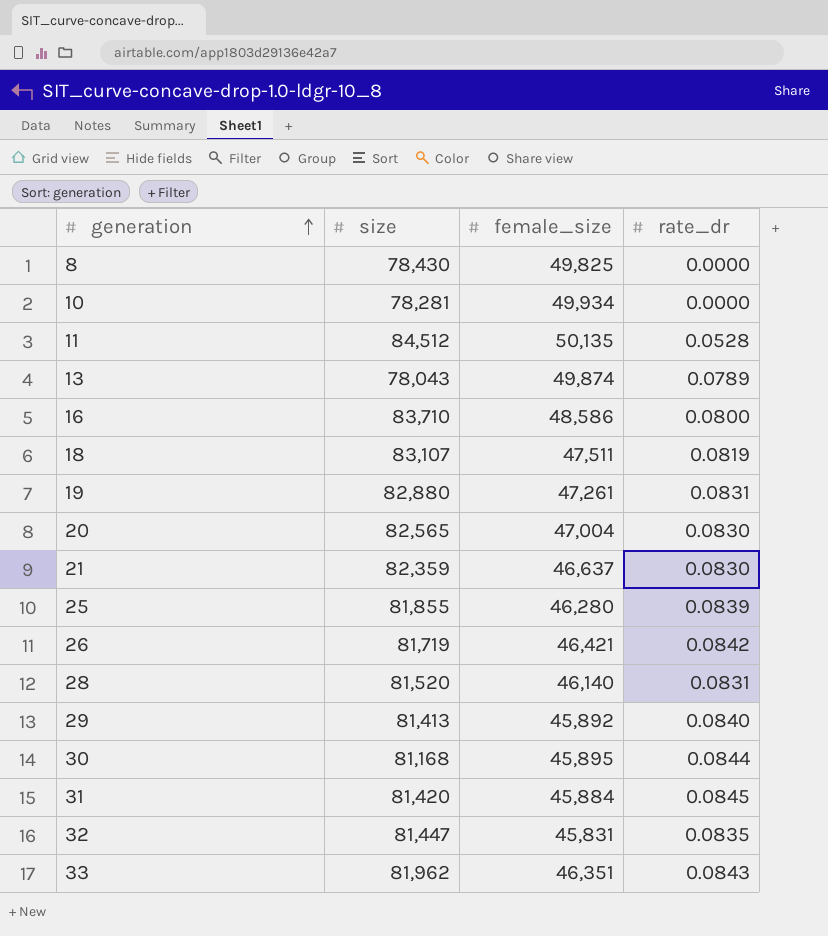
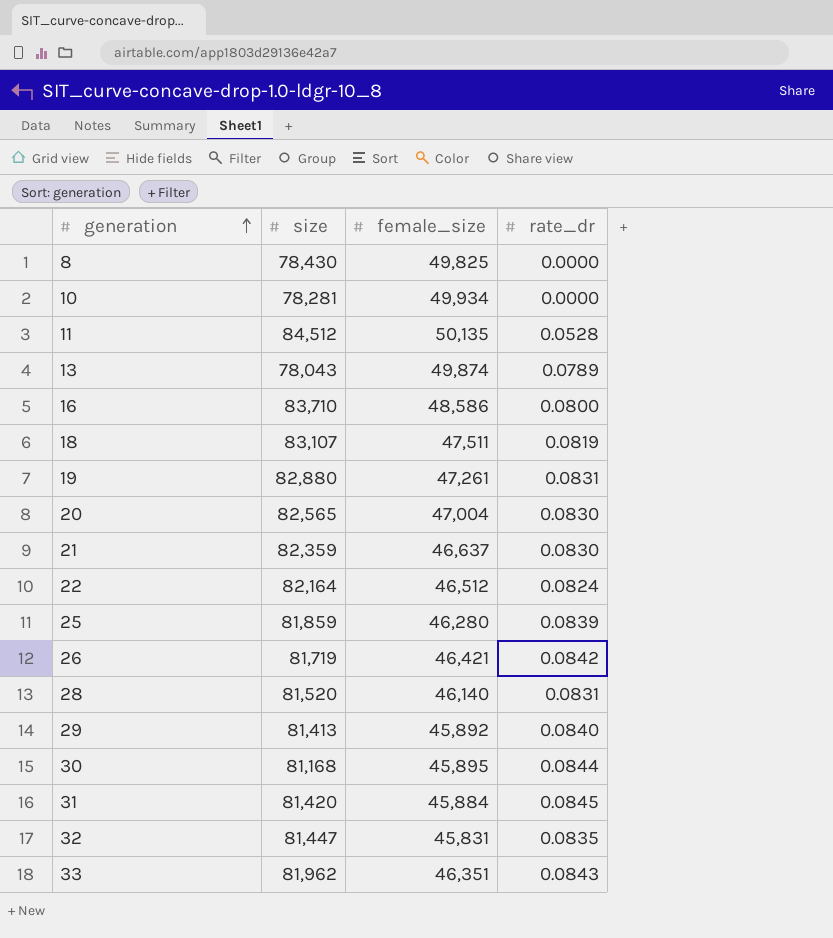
row 22: none -> 82,164 | 46,512 | 0.0824
25 | size: 81,855 -> 81,859

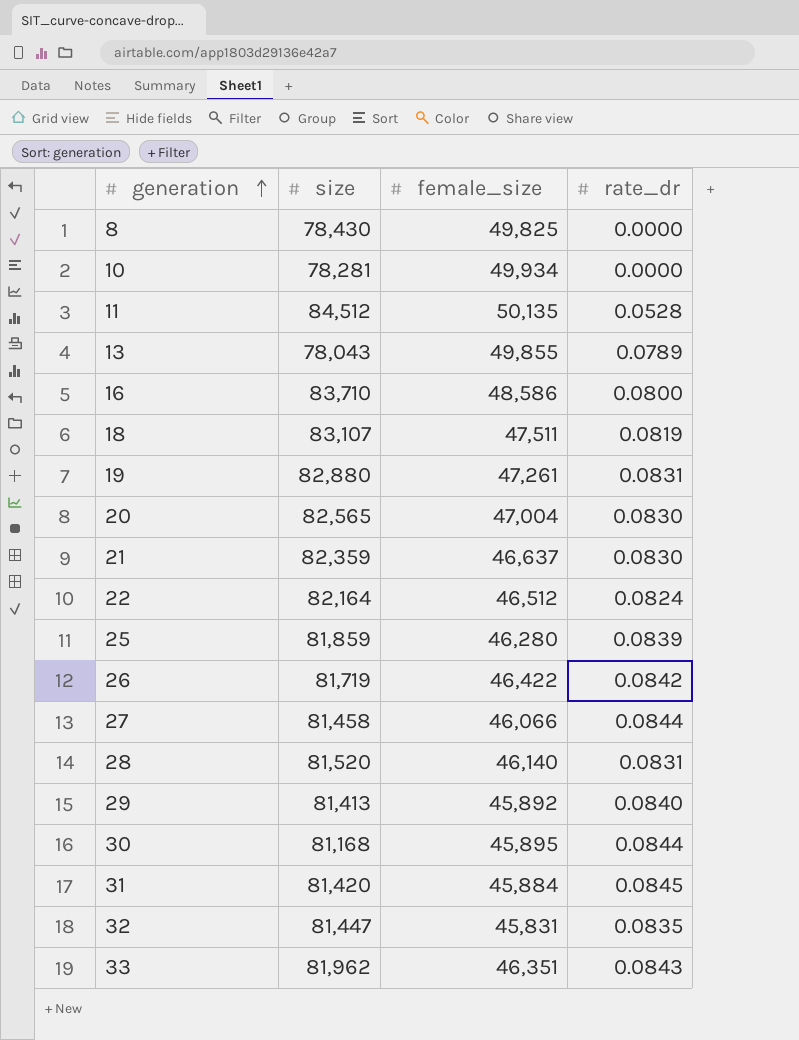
13 | female_size: 49,874 -> 49,855
26 | female_size: 46,421 -> 46,422
row 27: none -> 81,458 | 46,066 | 0.0844

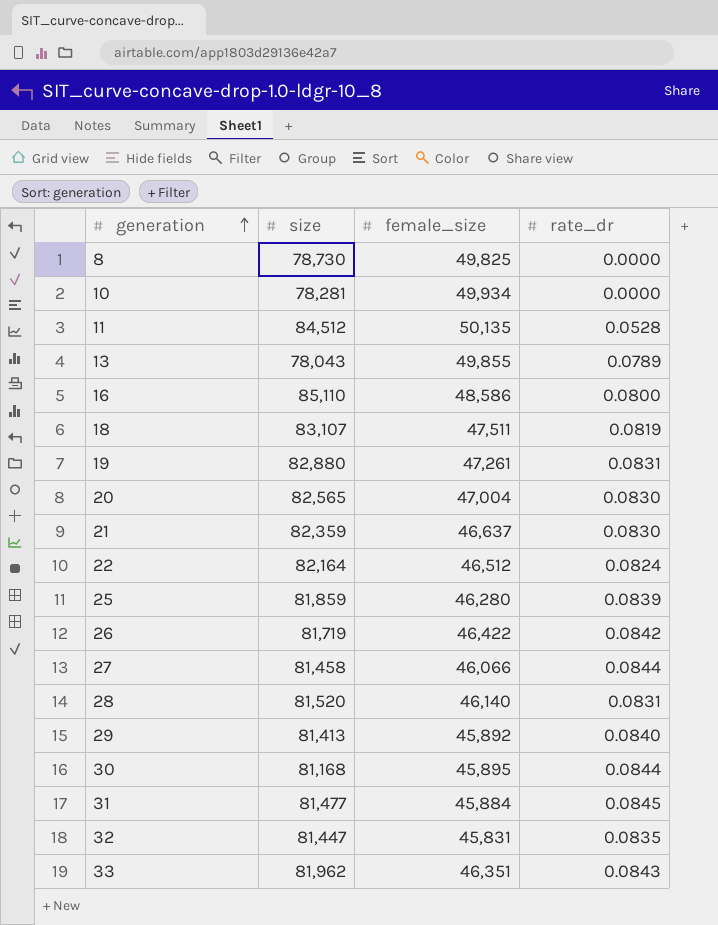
8 | size: 78,430 -> 78,730
16 | size: 83,710 -> 85,110
31 | size: 81,420 -> 81,477

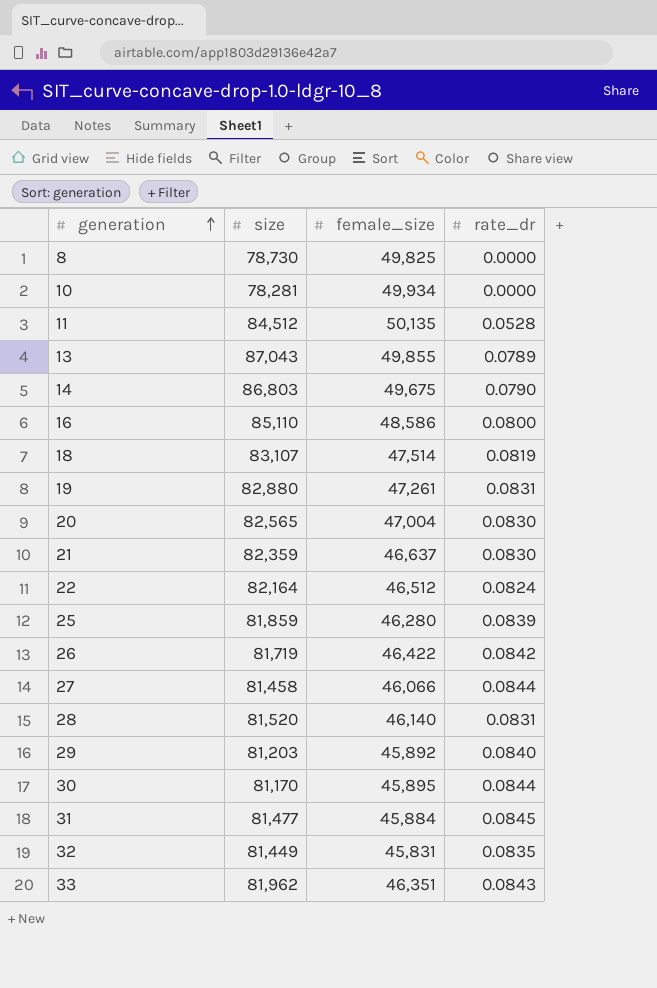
13 | size: 78,043 -> 87,043
row 14: none -> 86,803 | 49,675 | 0.0790
18 | female_size: 47,511 -> 47,514
29 | size: 81,413 -> 81,203
30 | size: 81,168 -> 81,170
32 | size: 81,447 -> 81,449

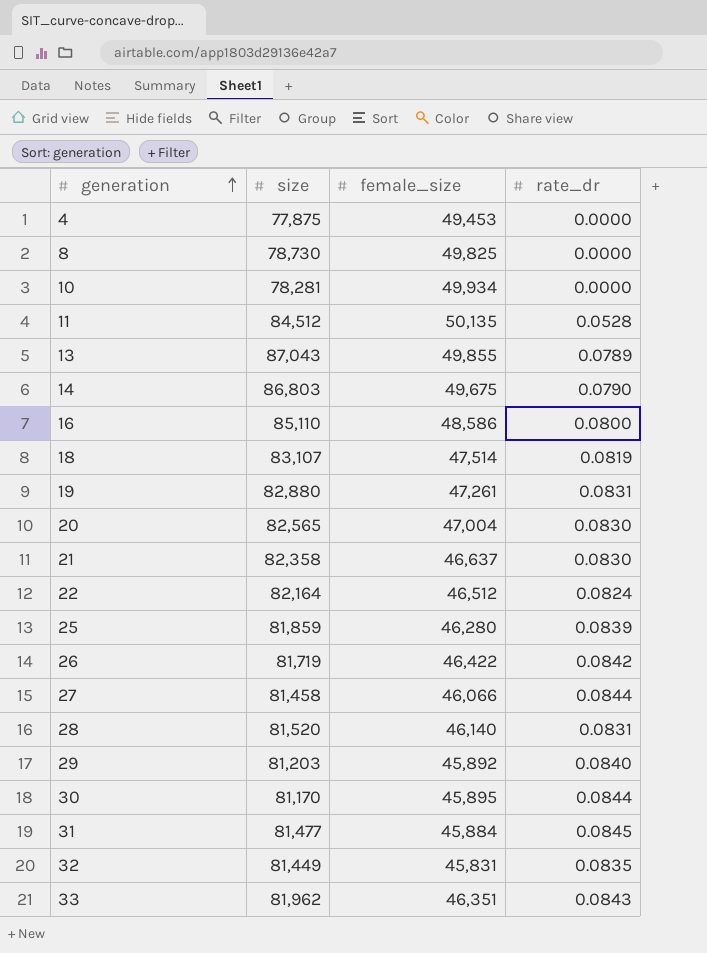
row 4: none -> 77,875 | 49,453 | 0.0000
21 | size: 82,359 -> 82,358

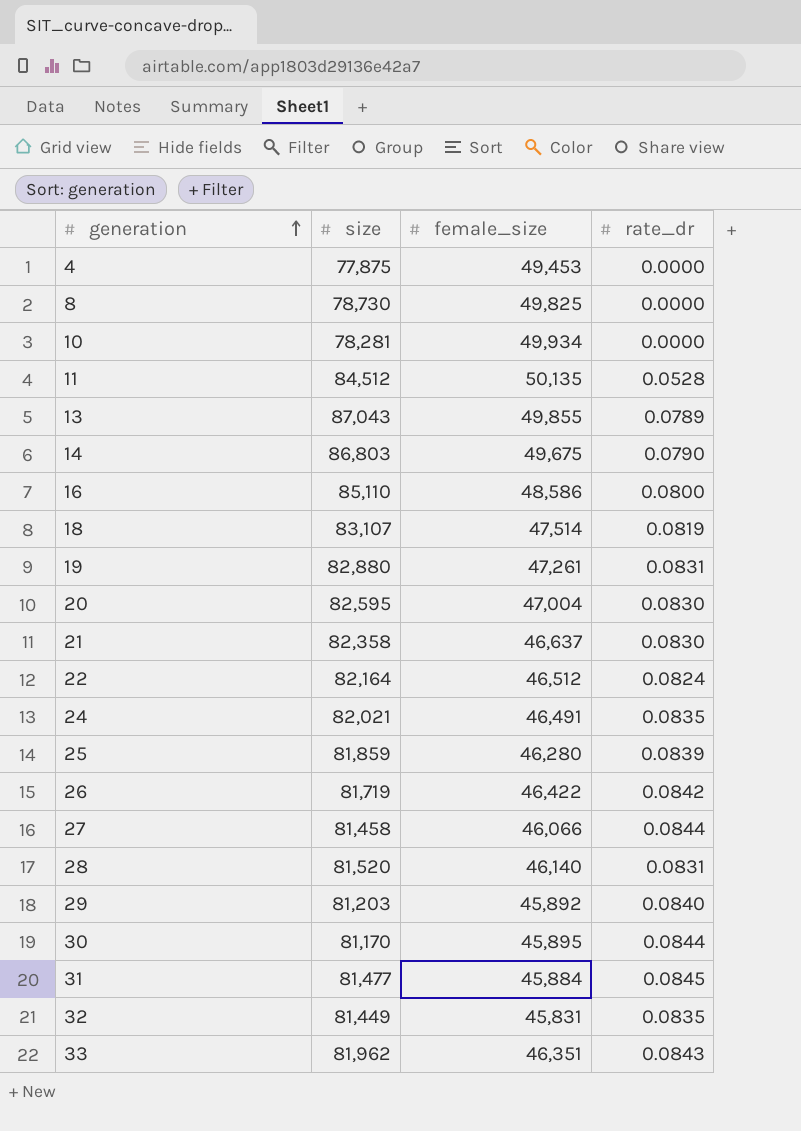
20 | size: 82,565 -> 82,595
row 24: none -> 82,021 | 46,491 | 0.0835

